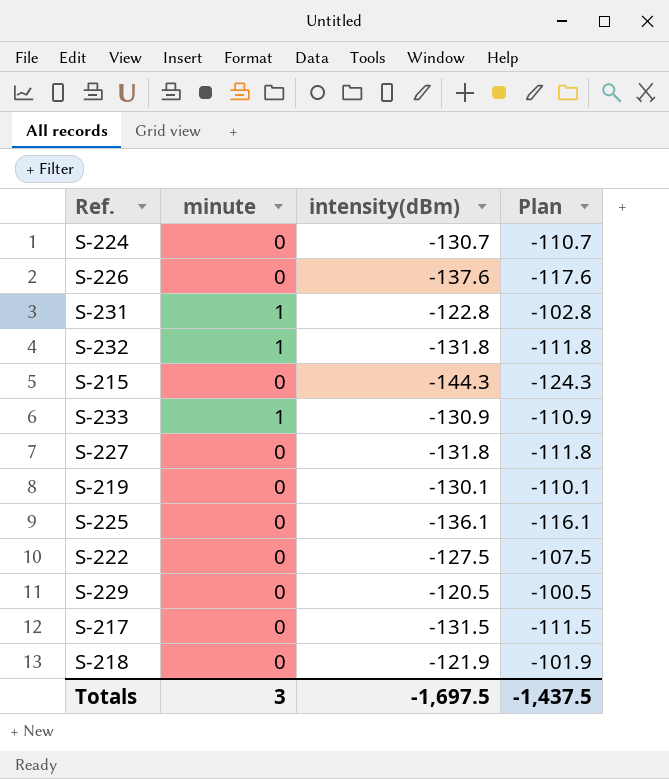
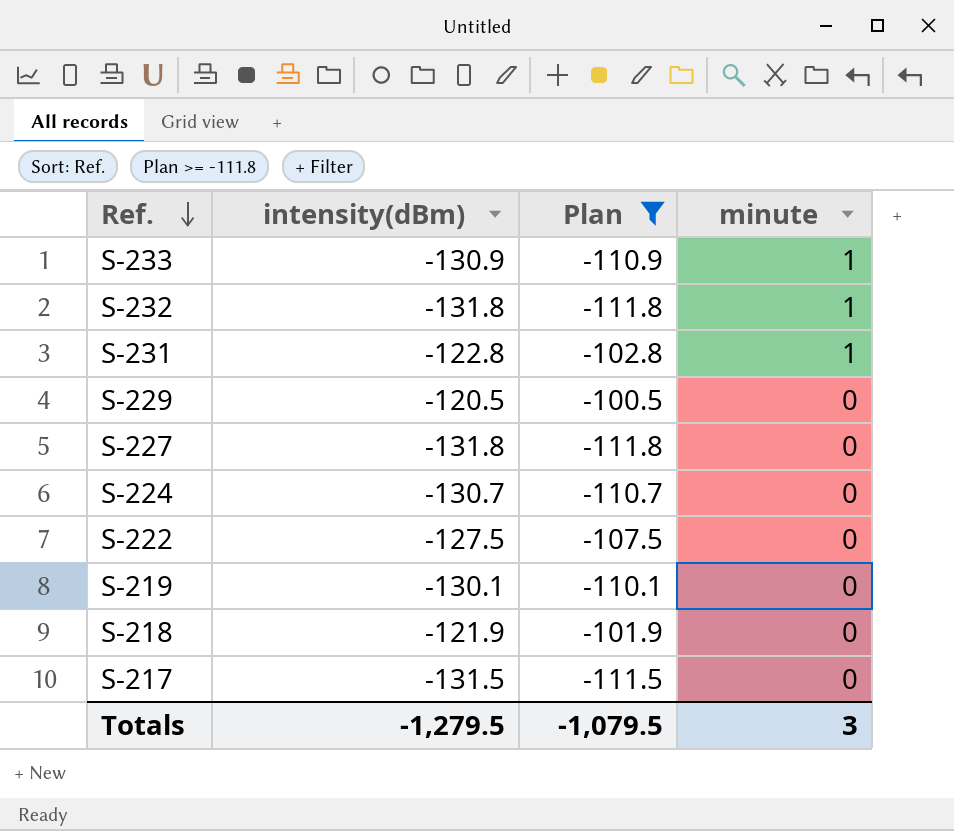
filter: none -> Plan >= -111.8
row order: none -> Ref. descending
column minute | position: 2 -> 4
Totals | intensity(dBm): -1,697.5 -> -1,279.5
Totals | Plan: -1,437.5 -> -1,079.5

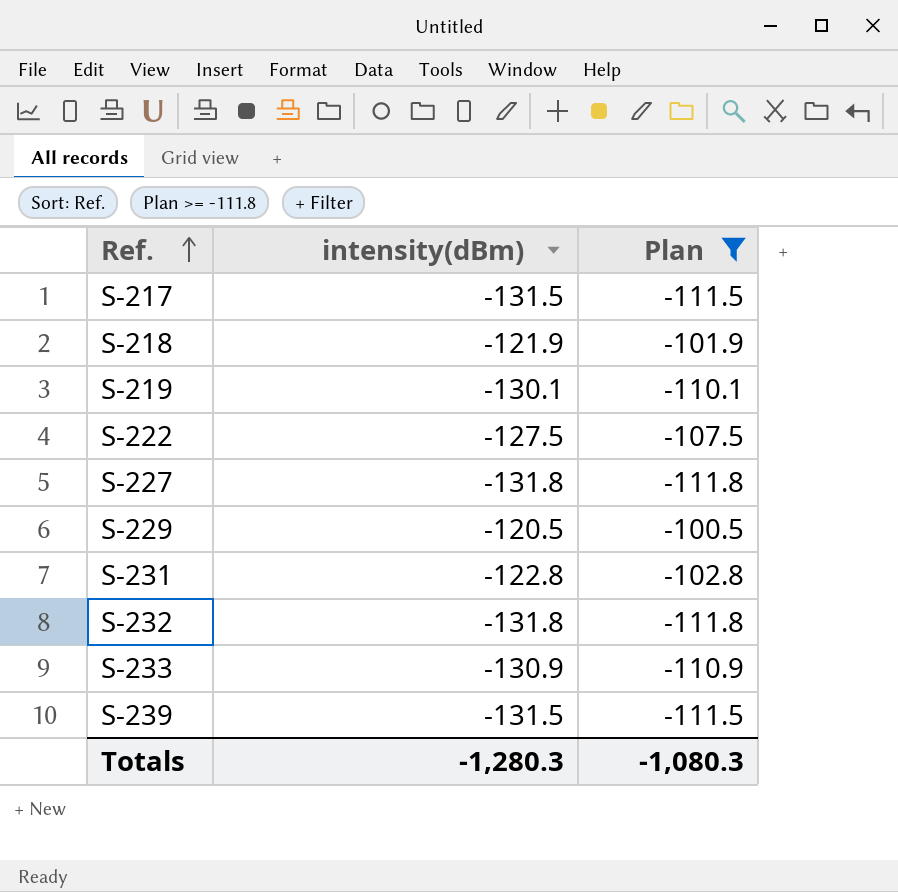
row order: Ref. descending -> Ref. ascending
column minute | position: 4 -> none
row S-224: -130.7 | -110.7 | 0 -> none
row S-239: none -> -131.5 | -111.5
Totals | intensity(dBm): -1,279.5 -> -1,280.3
Totals | Plan: -1,079.5 -> -1,080.3

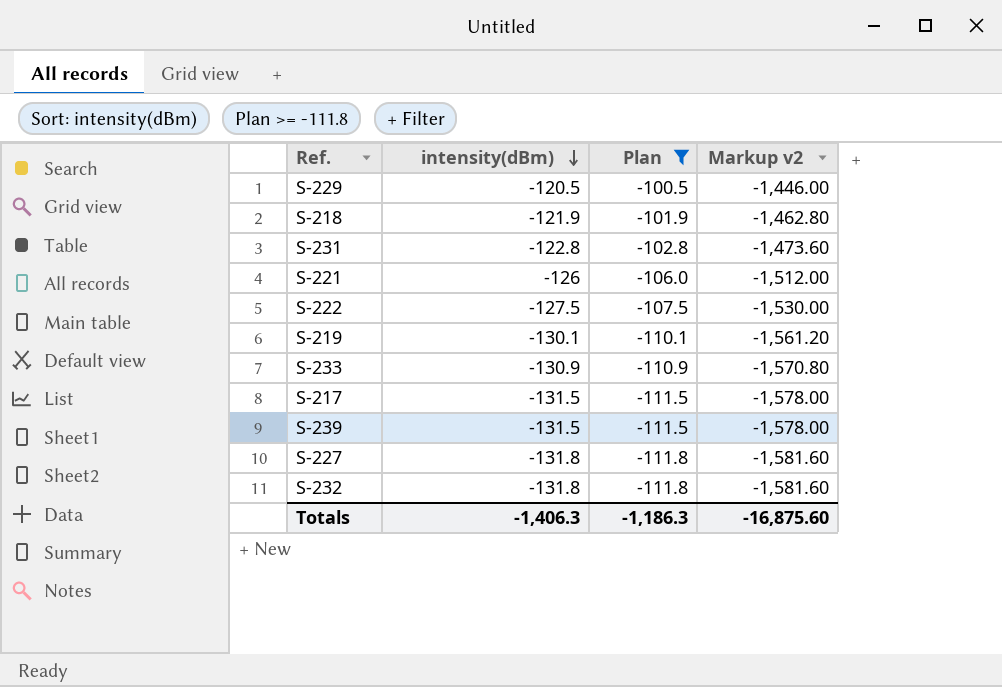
row order: Ref. ascending -> intensity(dBm) descending
column Markup v2 | formula: none -> [intensity(dBm)] * 12
row S-221: none -> -126 | -106.0 | -1,512.00
Totals | intensity(dBm): -1,280.3 -> -1,406.3
Totals | Plan: -1,080.3 -> -1,186.3

